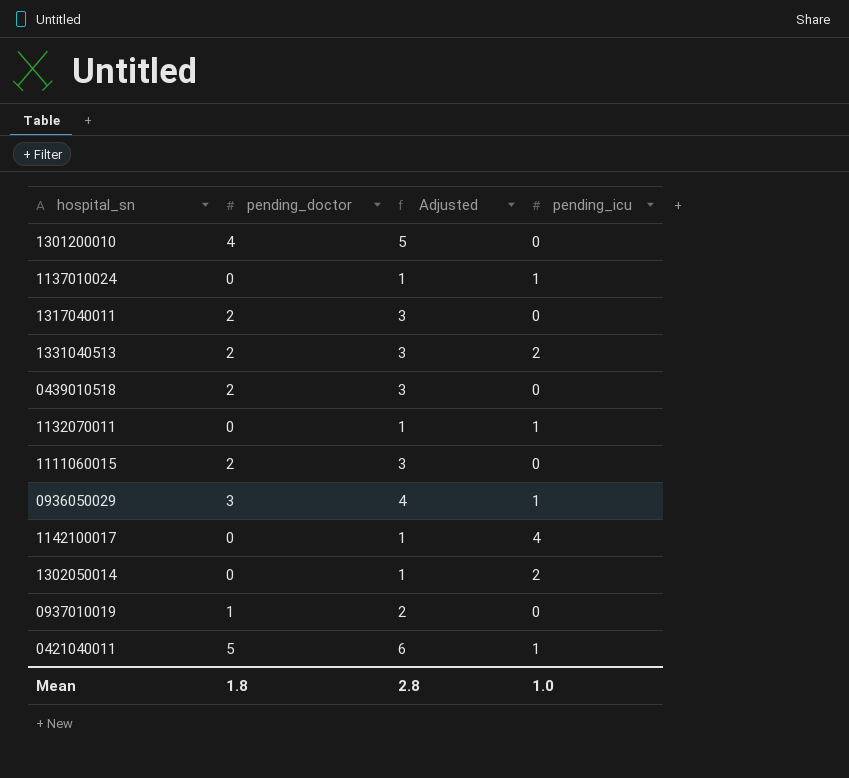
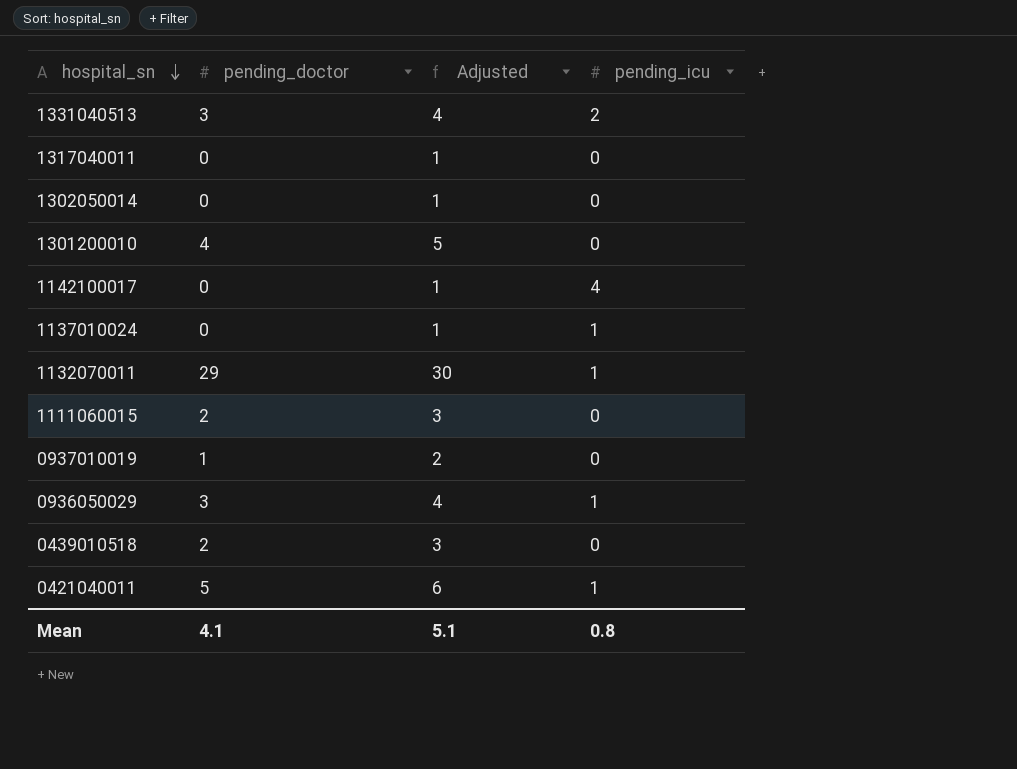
row order: none -> hospital_sn descending
1331040513 | pending_doctor: 2 -> 3
1331040513 | Adjusted: 3 -> 4
1317040011 | pending_doctor: 2 -> 0
1317040011 | Adjusted: 3 -> 1
1302050014 | pending_icu: 2 -> 0
1132070011 | pending_doctor: 0 -> 29
1132070011 | Adjusted: 1 -> 30
Mean | pending_doctor: 1.8 -> 4.1
Mean | Adjusted: 2.8 -> 5.1
Mean | pending_icu: 1.0 -> 0.8

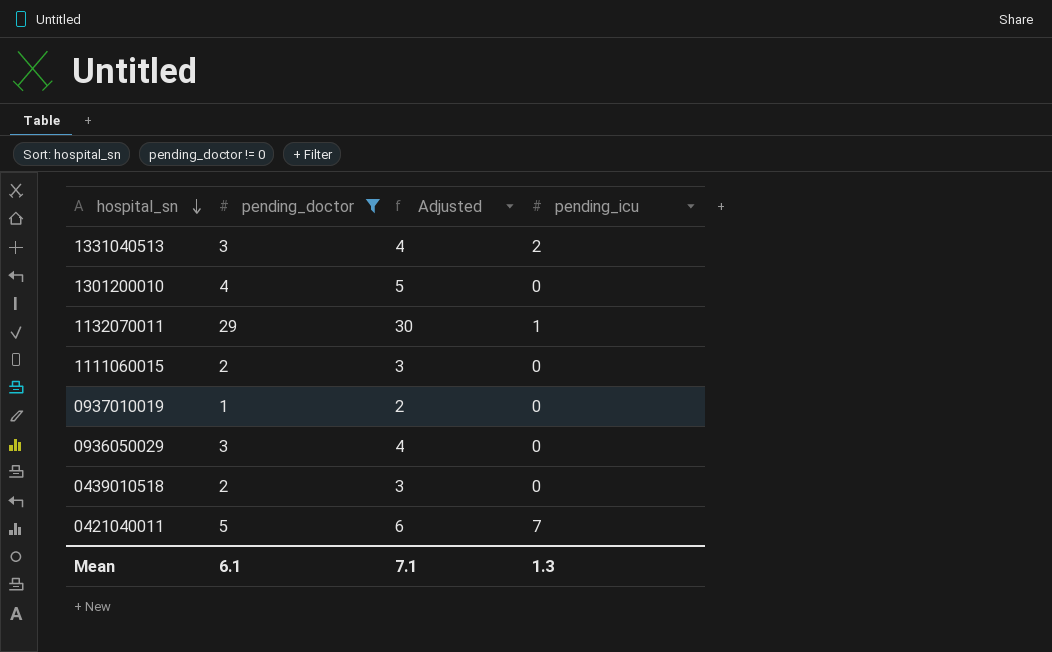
filter: none -> pending_doctor != 0
0936050029 | pending_icu: 1 -> 0
0421040011 | pending_icu: 1 -> 7
Mean | pending_doctor: 4.1 -> 6.1
Mean | Adjusted: 5.1 -> 7.1
Mean | pending_icu: 0.8 -> 1.3

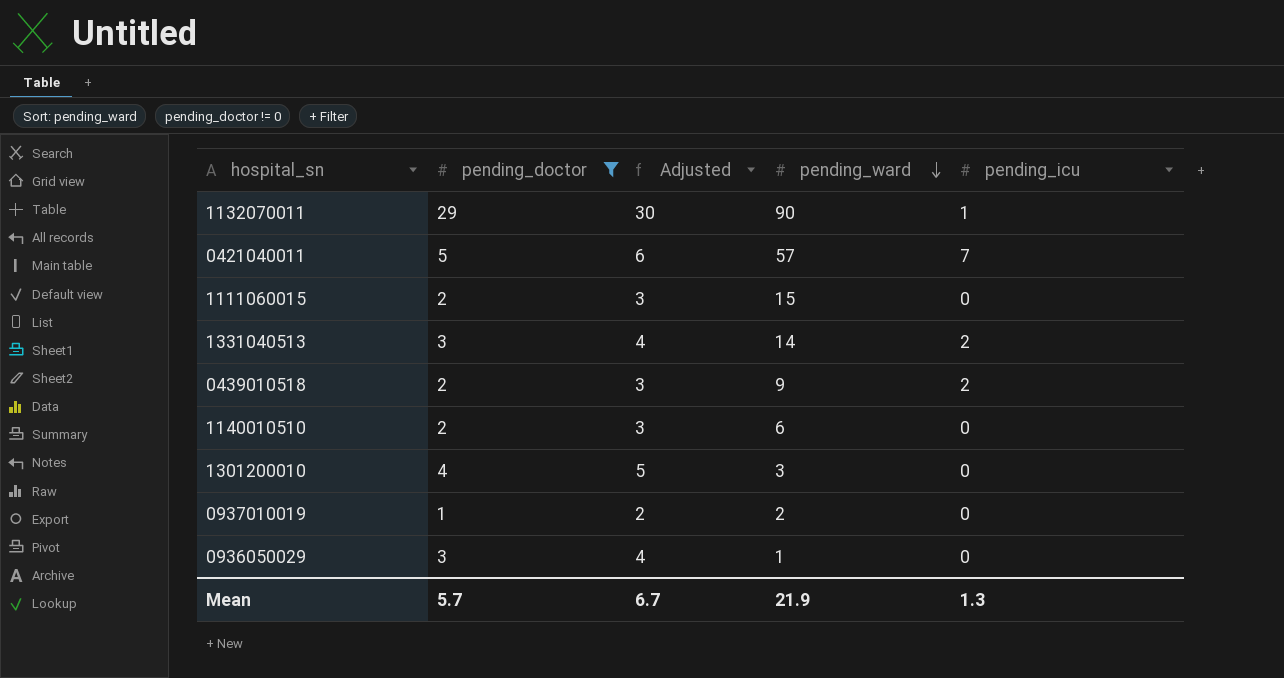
row order: hospital_sn descending -> pending_ward descending
column pending_ward | position: none -> 4
0439010518 | pending_icu: 0 -> 2
row 1140010510: none -> 2 | 3 | 6 | 0
Mean | pending_doctor: 6.1 -> 5.7
Mean | Adjusted: 7.1 -> 6.7

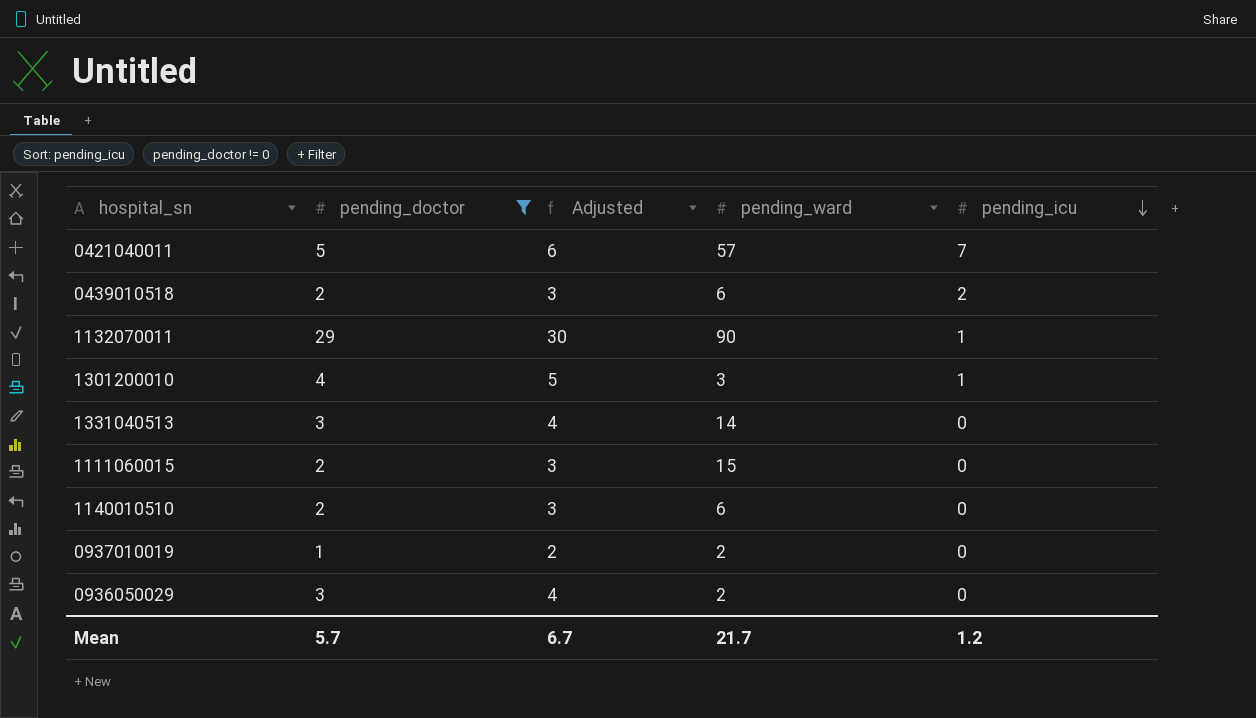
row order: pending_ward descending -> pending_icu descending
0439010518 | pending_ward: 9 -> 6
1301200010 | pending_icu: 0 -> 1
1331040513 | pending_icu: 2 -> 0
0936050029 | pending_ward: 1 -> 2
Mean | pending_ward: 21.9 -> 21.7
Mean | pending_icu: 1.3 -> 1.2

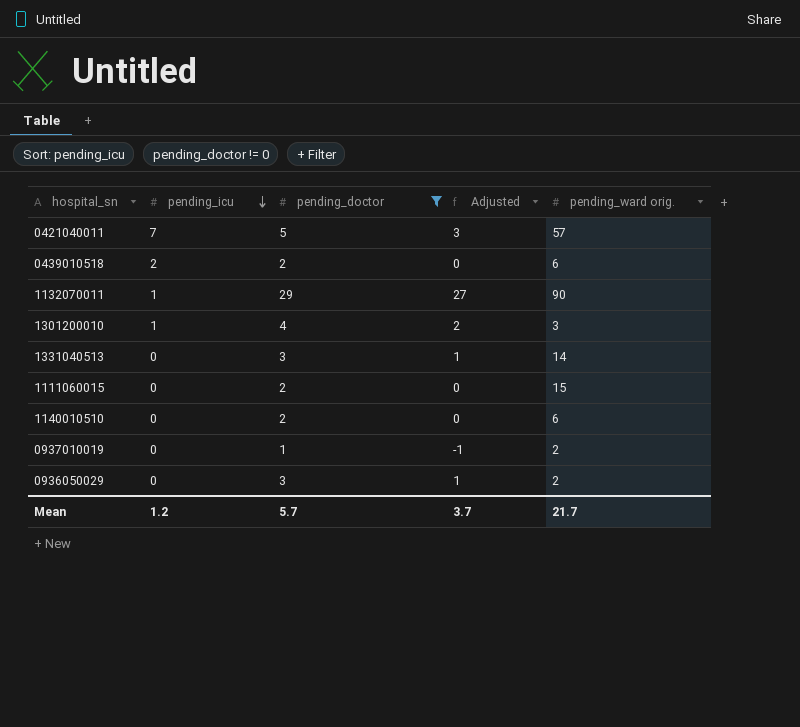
column pending_icu | position: 5 -> 2
column Adjusted | formula: [pending_doctor] + 1 -> [pending_doctor] - 2
column name: pending_ward -> pending_ward orig.
Mean | Adjusted: 6.7 -> 3.7

